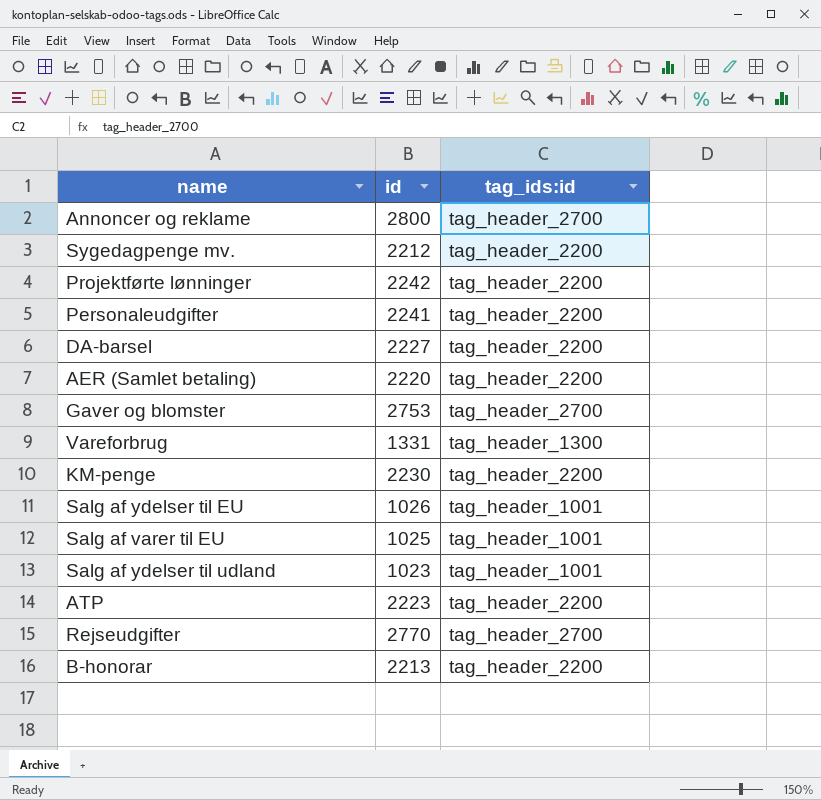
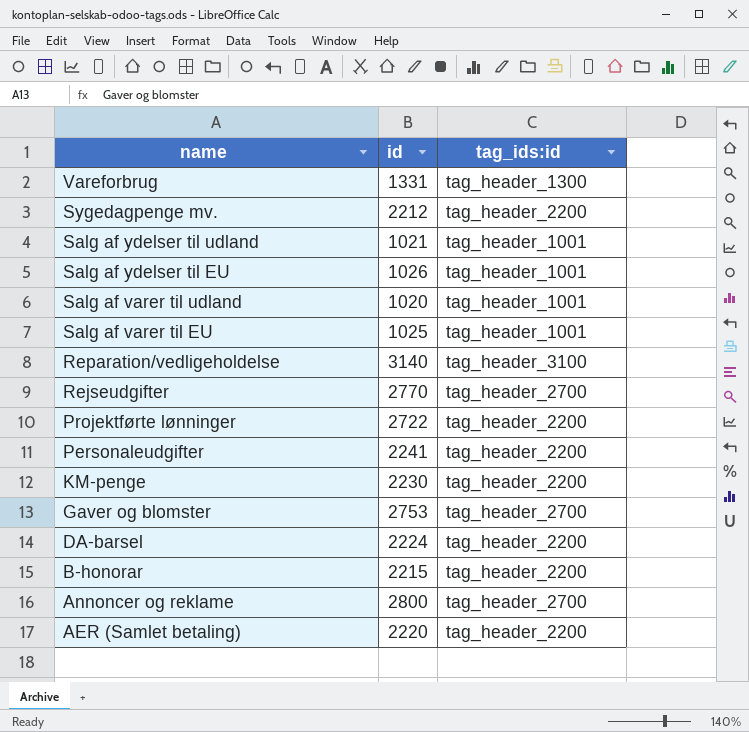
row order: none -> name descending
row ATP: 2223 | tag_header_2200 -> none
Salg af ydelser til udland | id: 1023 -> 1021
row Salg af varer til udland: none -> 1020 | tag_header_1001
row Reparation/vedligeholdelse: none -> 3140 | tag_header_3100
Projektførte lønninger | id: 2242 -> 2722
DA-barsel | id: 2227 -> 2224
B-honorar | id: 2213 -> 2215

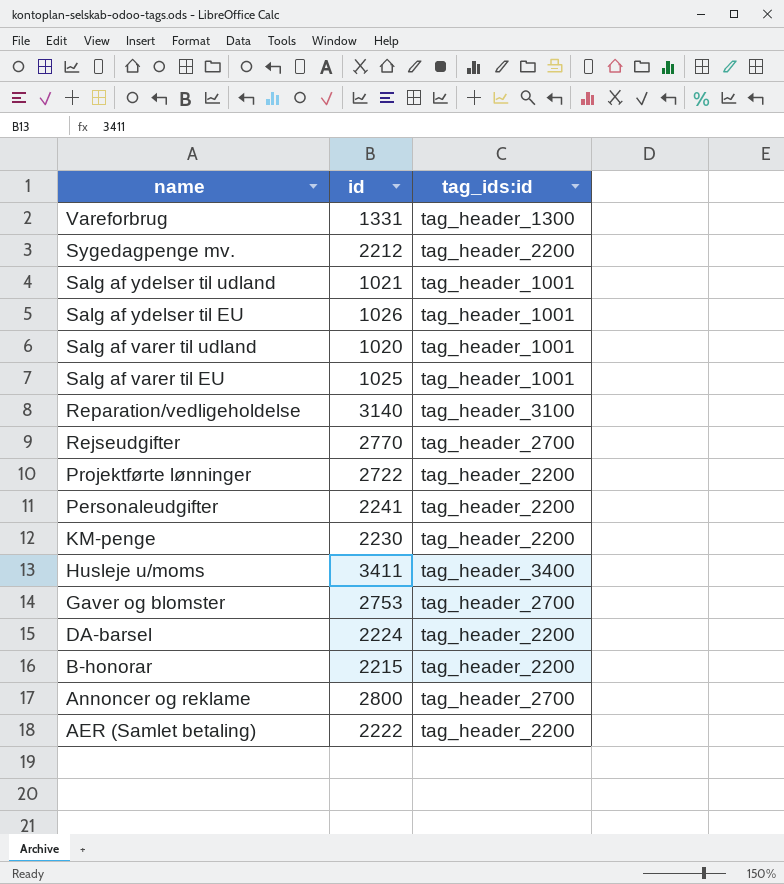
row Husleje u/moms: none -> 3411 | tag_header_3400
AER (Samlet betaling) | id: 2220 -> 2222

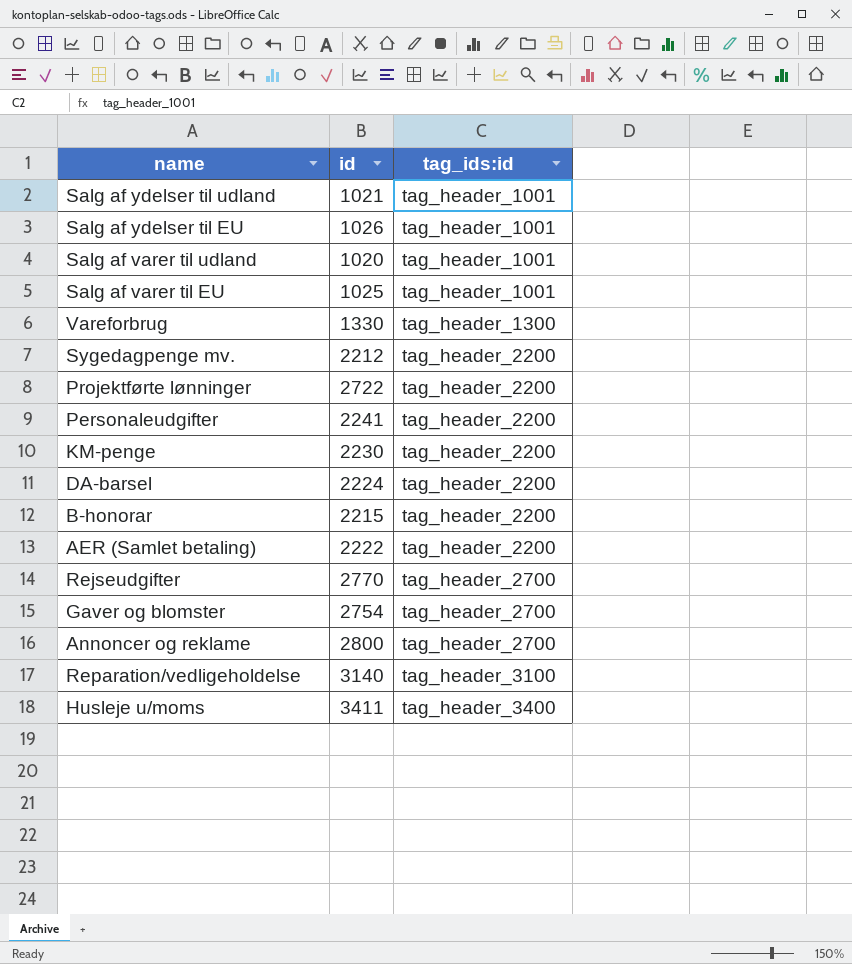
row order: name descending -> tag_ids:id ascending
Vareforbrug | id: 1331 -> 1330
Gaver og blomster | id: 2753 -> 2754

